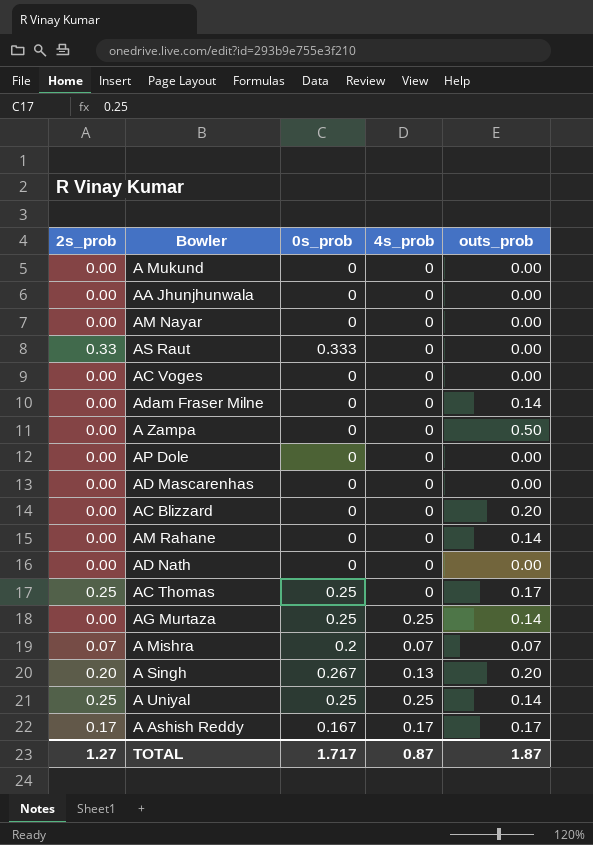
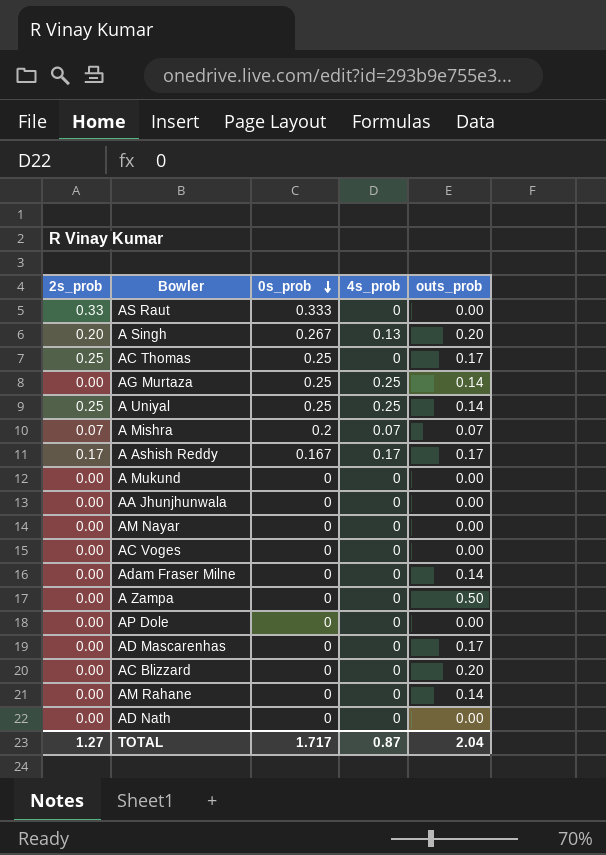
row order: none -> 0s_prob descending
AD Mascarenhas | outs_prob: 0.00 -> 0.17
TOTAL | outs_prob: 1.87 -> 2.04

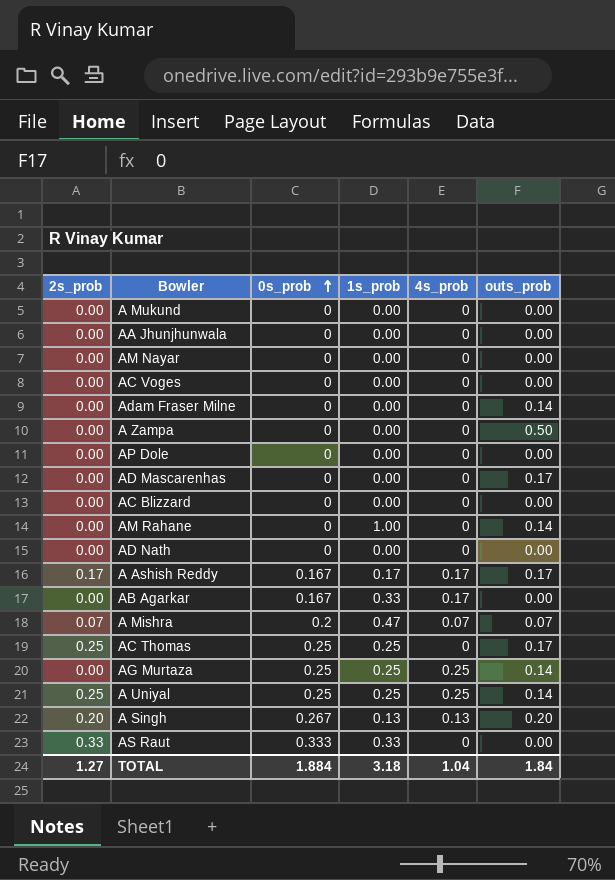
row order: 0s_prob descending -> 0s_prob ascending
column 1s_prob | position: none -> 4
AC Blizzard | outs_prob: 0.20 -> 0.00
row AB Agarkar: none -> 0.00 | 0.167 | 0.33 | 0.17 | 0.00
TOTAL | 0s_prob: 1.717 -> 1.884
TOTAL | 4s_prob: 0.87 -> 1.04
TOTAL | outs_prob: 2.04 -> 1.84

